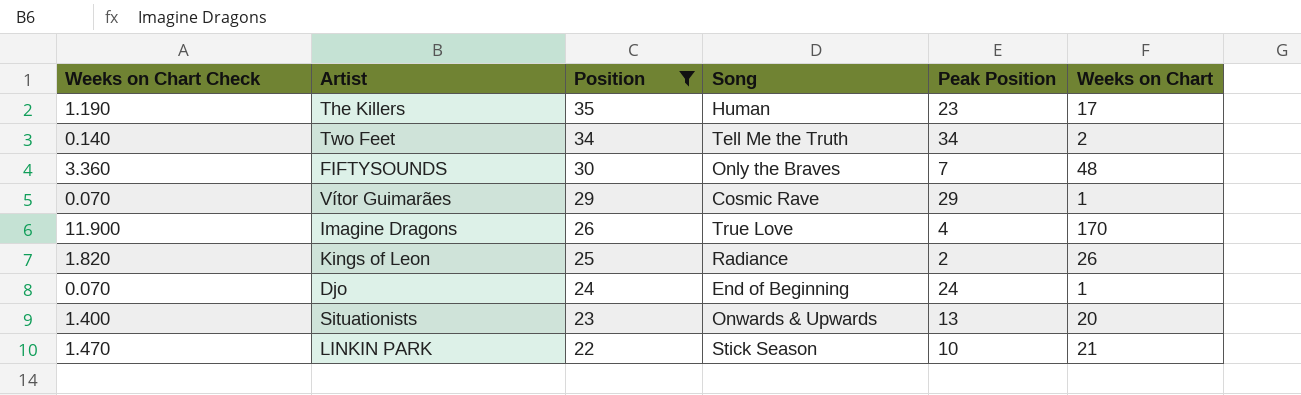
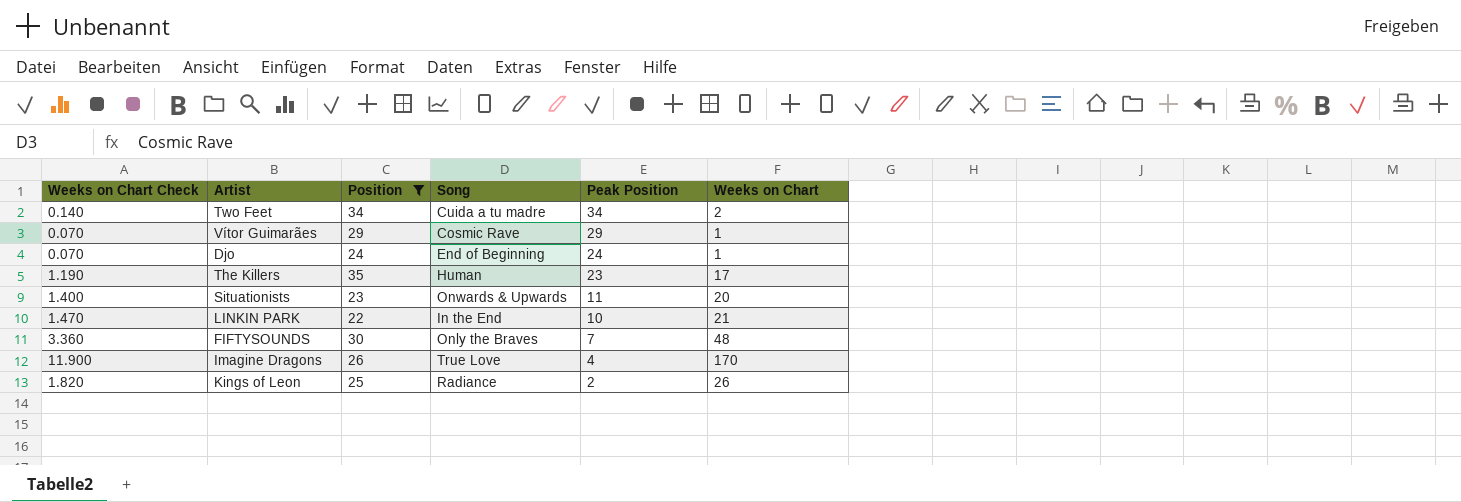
row order: Position descending -> Peak Position descending
Two Feet | Song: Tell Me the Truth -> Cuida a tu madre
Situationists | Peak Position: 13 -> 11
LINKIN PARK | Song: Stick Season -> In the End

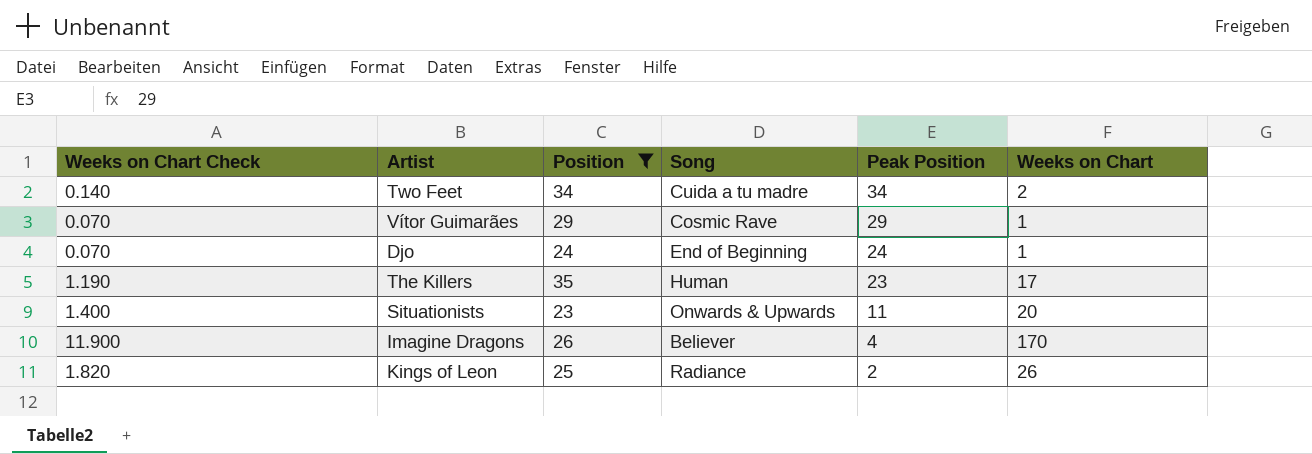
row LINKIN PARK: 1.470 | 22 | In the End | 10 | 21 -> none
row FIFTYSOUNDS: 3.360 | 30 | Only the Braves | 7 | 48 -> none
Imagine Dragons | Song: True Love -> Believer

